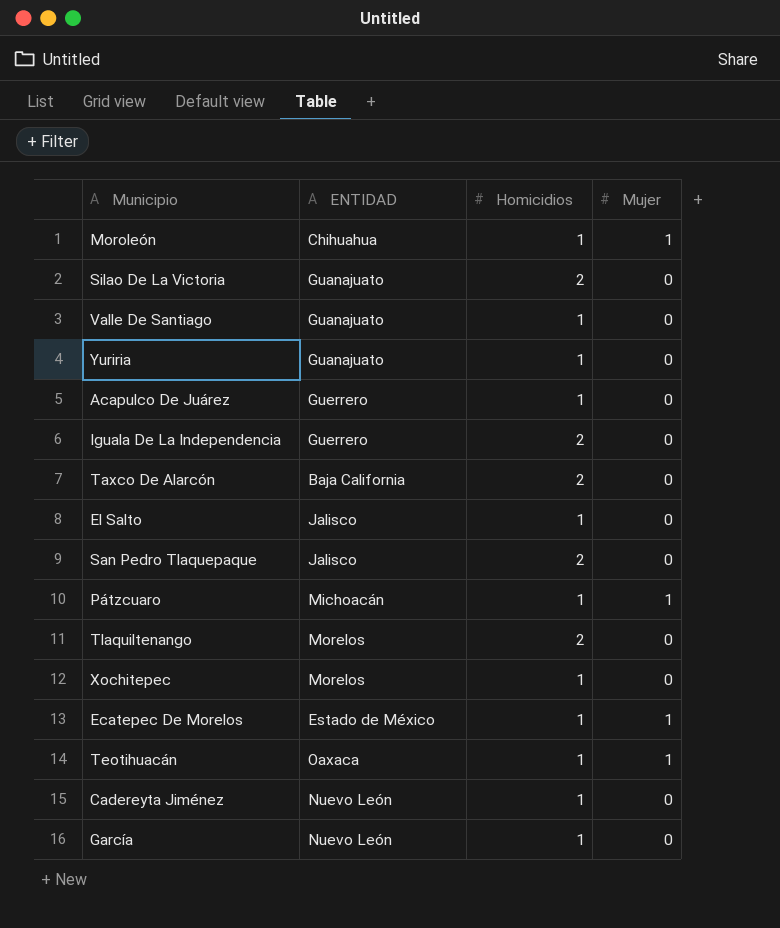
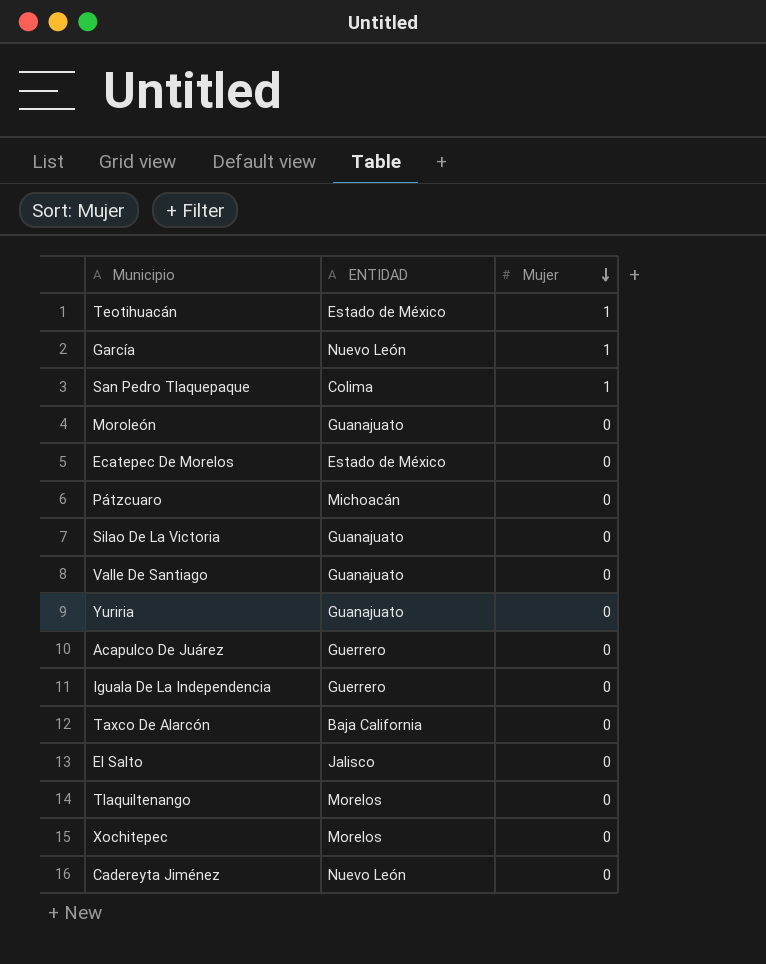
row order: none -> Mujer descending
column Homicidios | position: 3 -> none
Teotihuacán | ENTIDAD: Oaxaca -> Estado de México
García | Mujer: 0 -> 1
San Pedro Tlaquepaque | ENTIDAD: Jalisco -> Colima
San Pedro Tlaquepaque | Mujer: 0 -> 1
Moroleón | ENTIDAD: Chihuahua -> Guanajuato
Moroleón | Mujer: 1 -> 0
Ecatepec De Morelos | Mujer: 1 -> 0
Pátzcuaro | Mujer: 1 -> 0

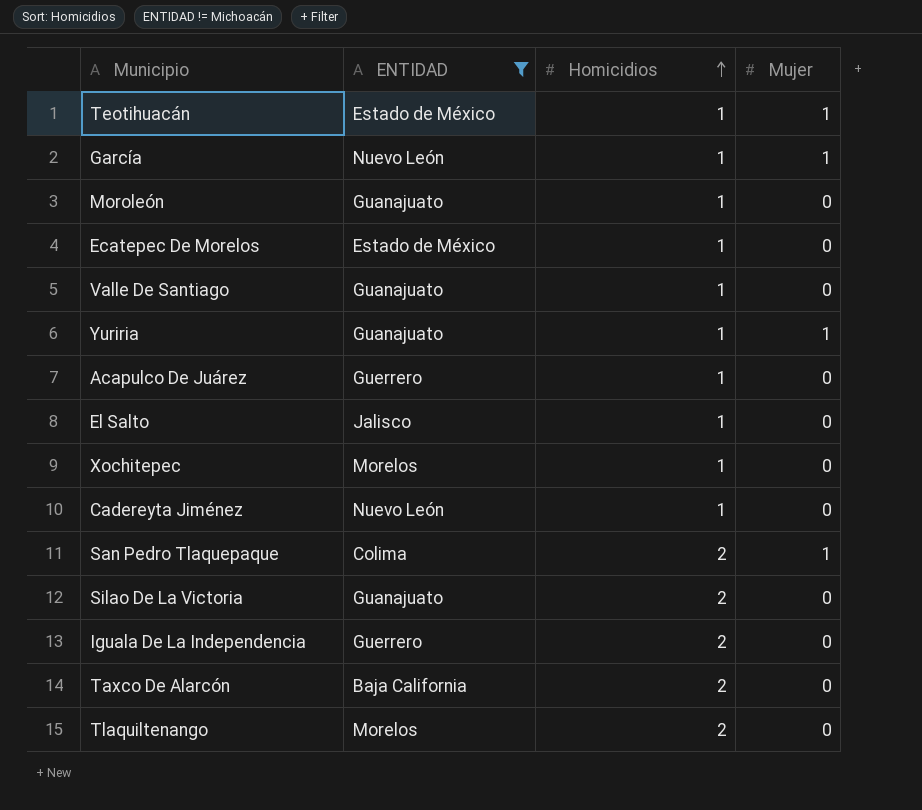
filter: none -> ENTIDAD != Michoacán
row order: Mujer descending -> Homicidios ascending
column Homicidios | position: none -> 3
Yuriria | Mujer: 0 -> 1

